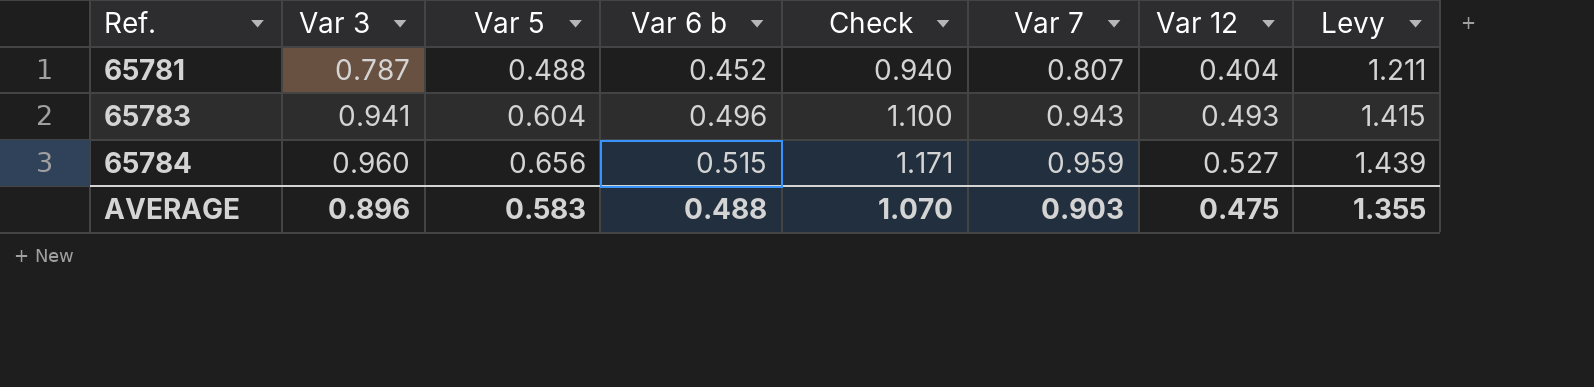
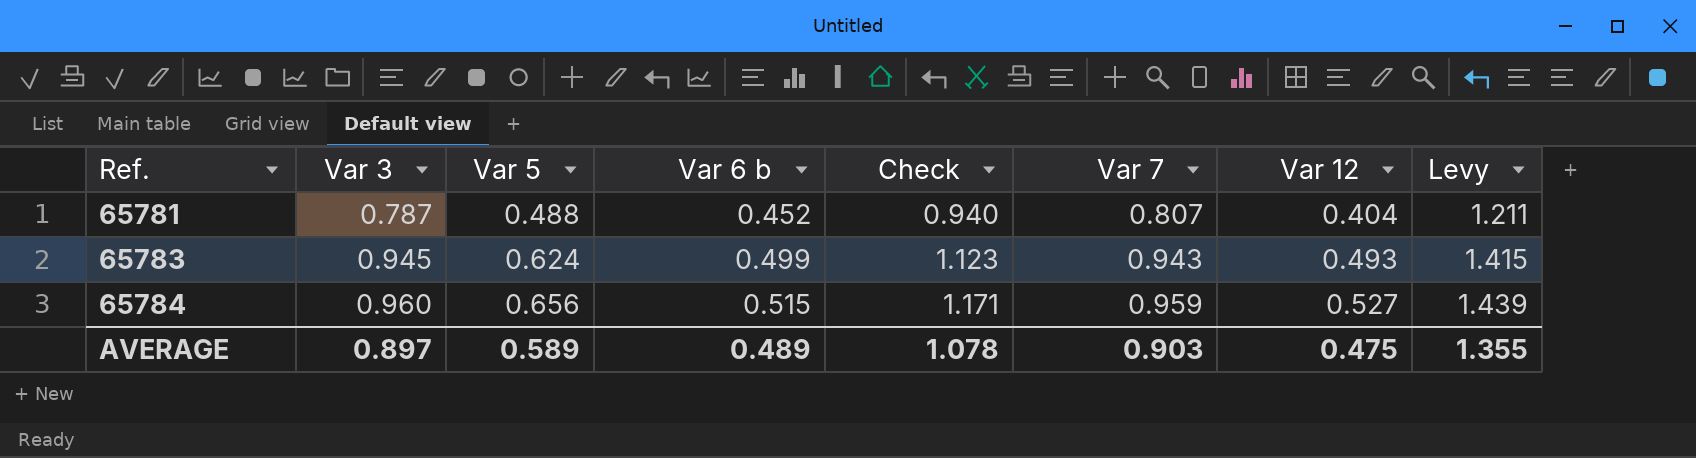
65783 | Var 3: 0.941 -> 0.945
65783 | Var 5: 0.604 -> 0.624
65783 | Var 6 b: 0.496 -> 0.499
65783 | Check: 1.100 -> 1.123
AVERAGE | Var 3: 0.896 -> 0.897
AVERAGE | Var 5: 0.583 -> 0.589
AVERAGE | Var 6 b: 0.488 -> 0.489
AVERAGE | Check: 1.070 -> 1.078

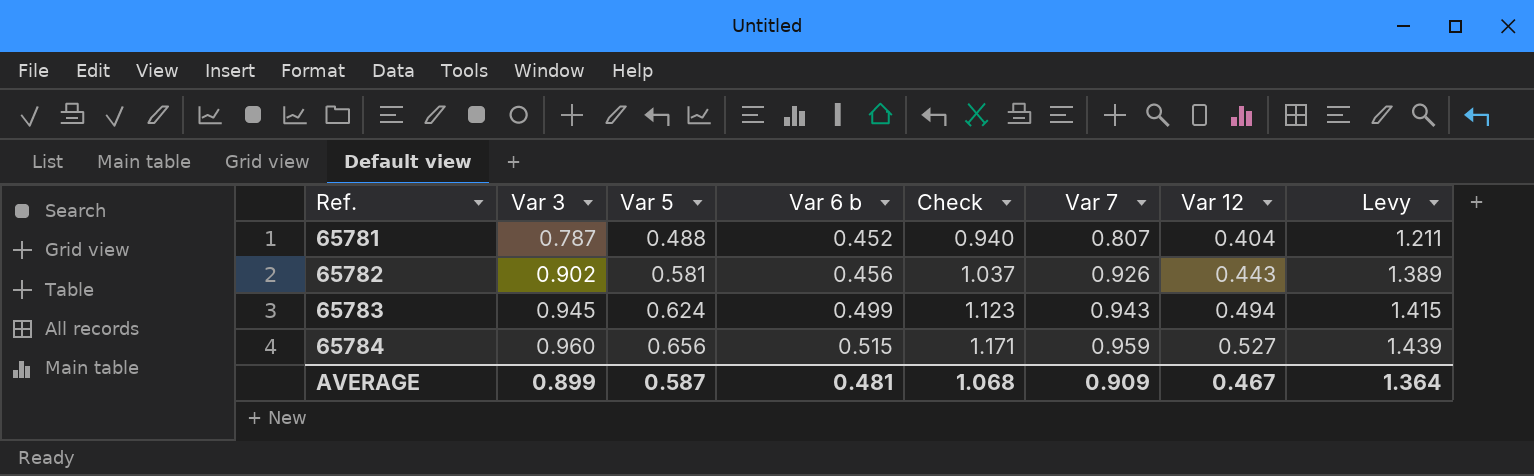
row 65782: none -> 0.902 | 0.581 | 0.456 | 1.037 | 0.926 | 0.443 | 1.389
65783 | Var 12: 0.493 -> 0.494
AVERAGE | Var 3: 0.897 -> 0.899
AVERAGE | Var 5: 0.589 -> 0.587
AVERAGE | Var 6 b: 0.489 -> 0.481
AVERAGE | Check: 1.078 -> 1.068
AVERAGE | Var 7: 0.903 -> 0.909
AVERAGE | Var 12: 0.475 -> 0.467
AVERAGE | Levy: 1.355 -> 1.364

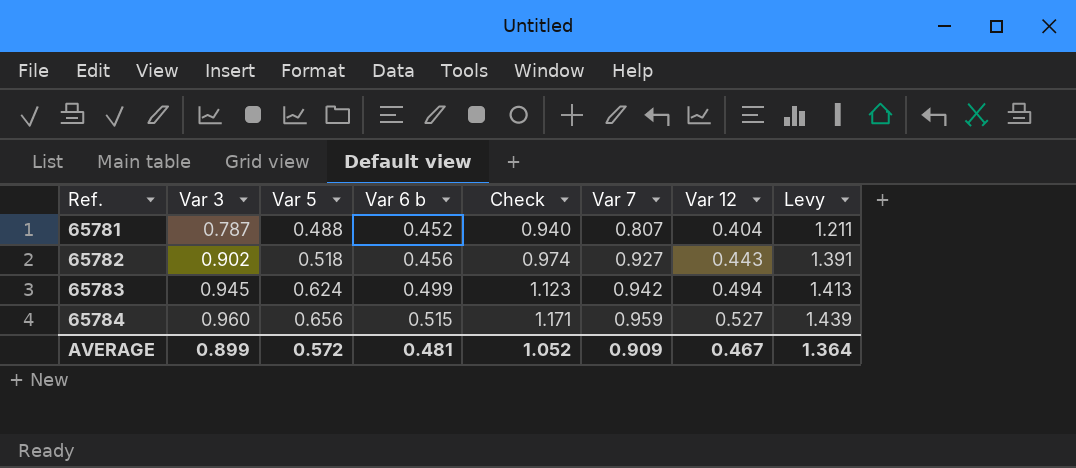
65782 | Var 5: 0.581 -> 0.518
65782 | Check: 1.037 -> 0.974
65782 | Var 7: 0.926 -> 0.927
65782 | Levy: 1.389 -> 1.391
65783 | Var 7: 0.943 -> 0.942
65783 | Levy: 1.415 -> 1.413
AVERAGE | Var 5: 0.587 -> 0.572
AVERAGE | Check: 1.068 -> 1.052

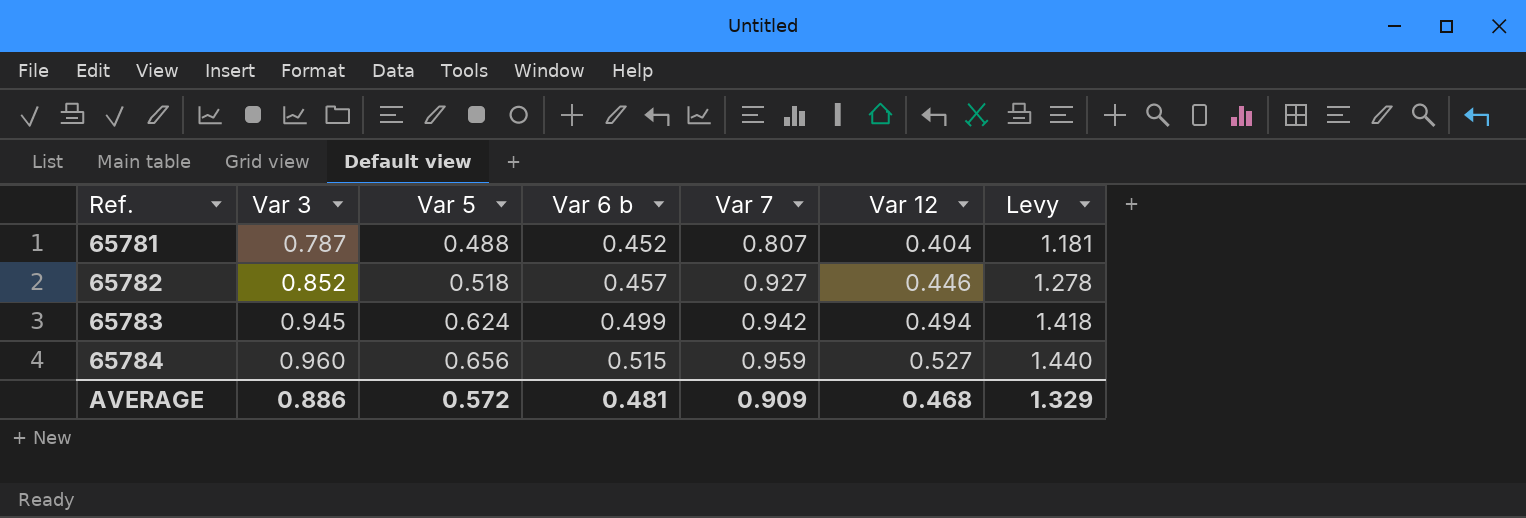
column Check | formula: [Var 5] + [Var 6 b] -> none
column Levy | formula: [Var 7] * 1.5 -> [Var 3] * 1.5
65782 | Var 3: 0.902 -> 0.852
65782 | Var 6 b: 0.456 -> 0.457
65782 | Var 12: 0.443 -> 0.446
AVERAGE | Var 3: 0.899 -> 0.886
AVERAGE | Var 12: 0.467 -> 0.468
AVERAGE | Levy: 1.364 -> 1.329

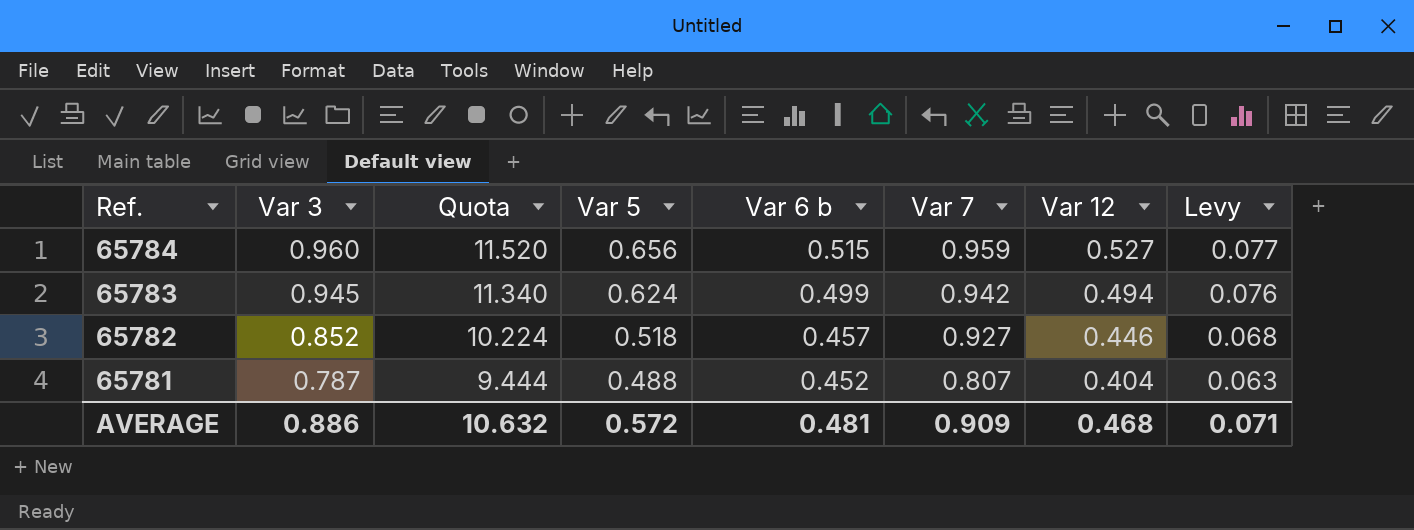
row order: Ref. ascending -> Ref. descending
column Quota | formula: none -> [Var 3] * 12
column Levy | formula: [Var 3] * 1.5 -> [Var 3] * 0.08
AVERAGE | Levy: 1.329 -> 0.071

